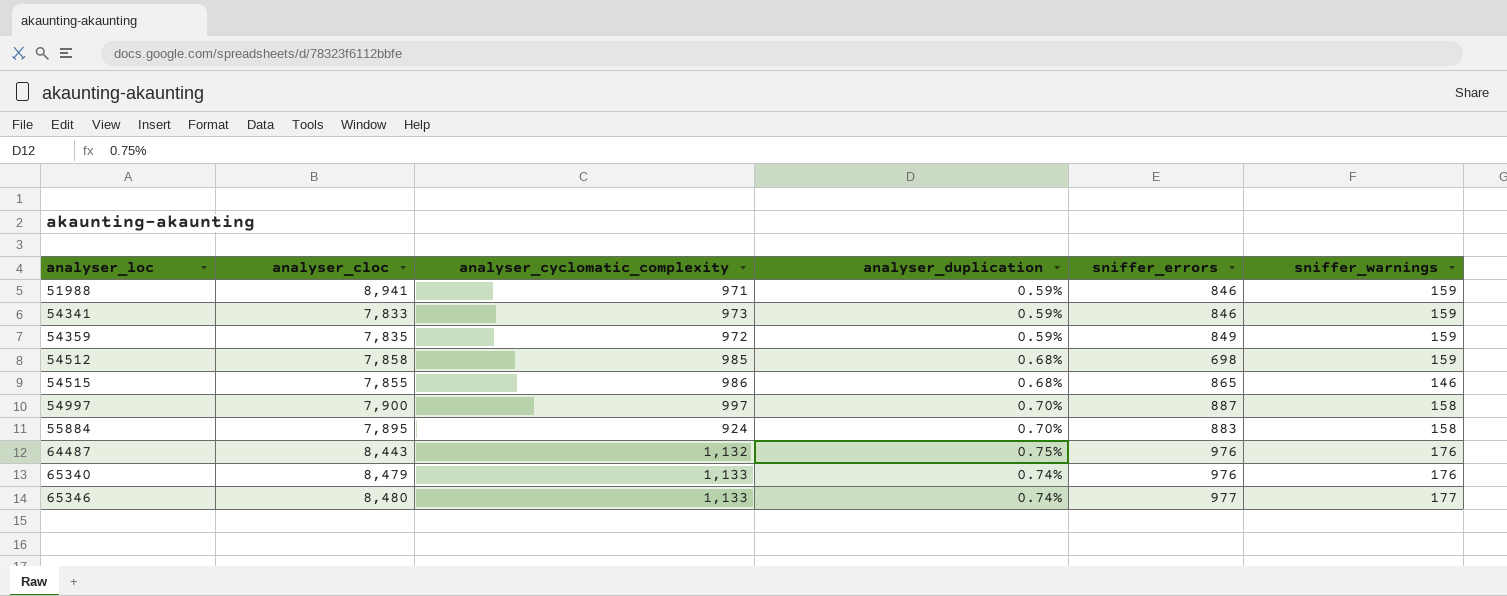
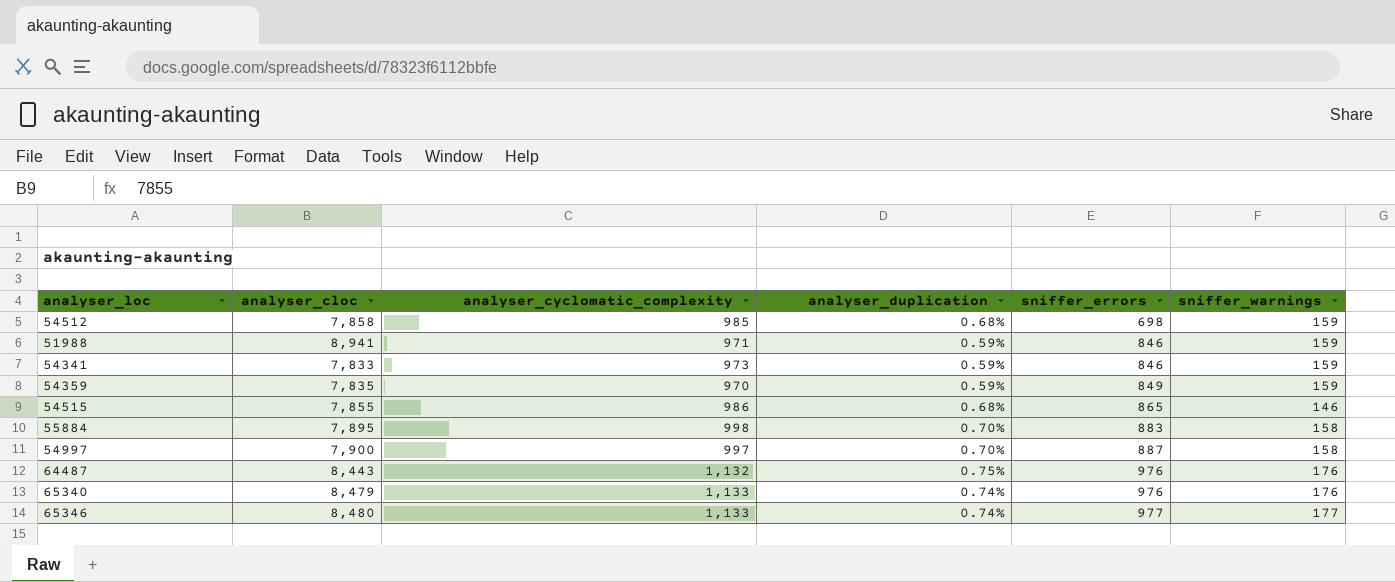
row order: analyser_loc ascending -> sniffer_errors ascending
54359 | analyser_cyclomatic_complexity: 972 -> 970
55884 | analyser_cyclomatic_complexity: 924 -> 998

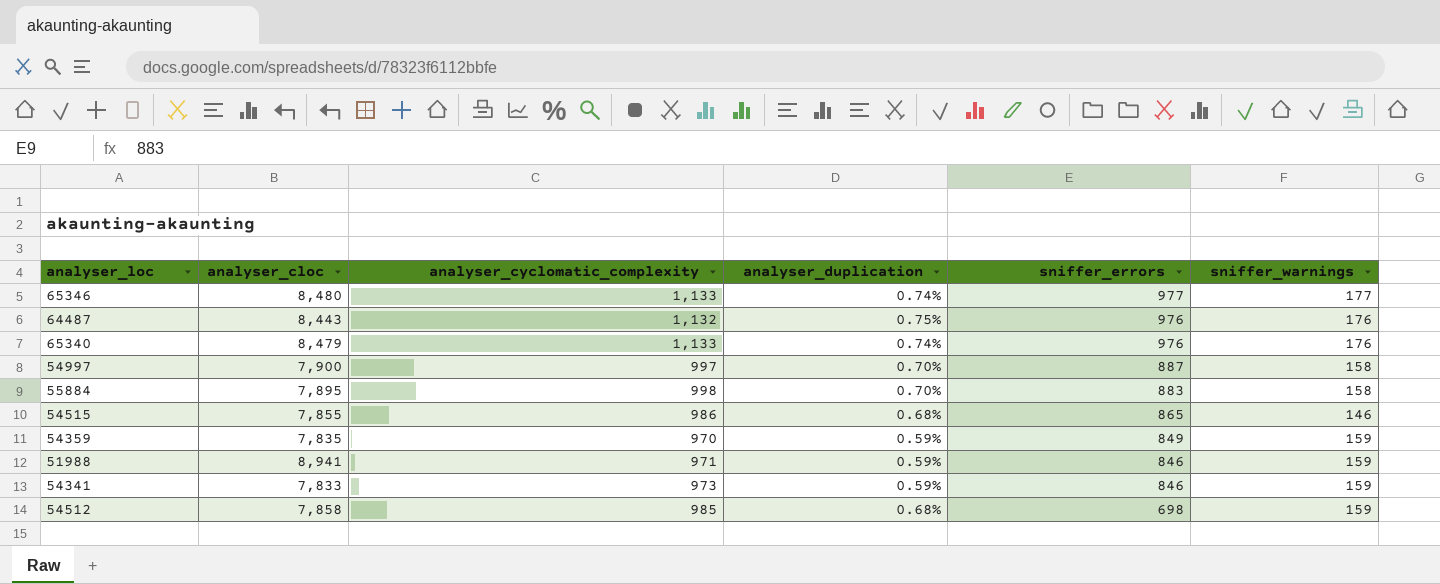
row order: sniffer_errors ascending -> sniffer_errors descending

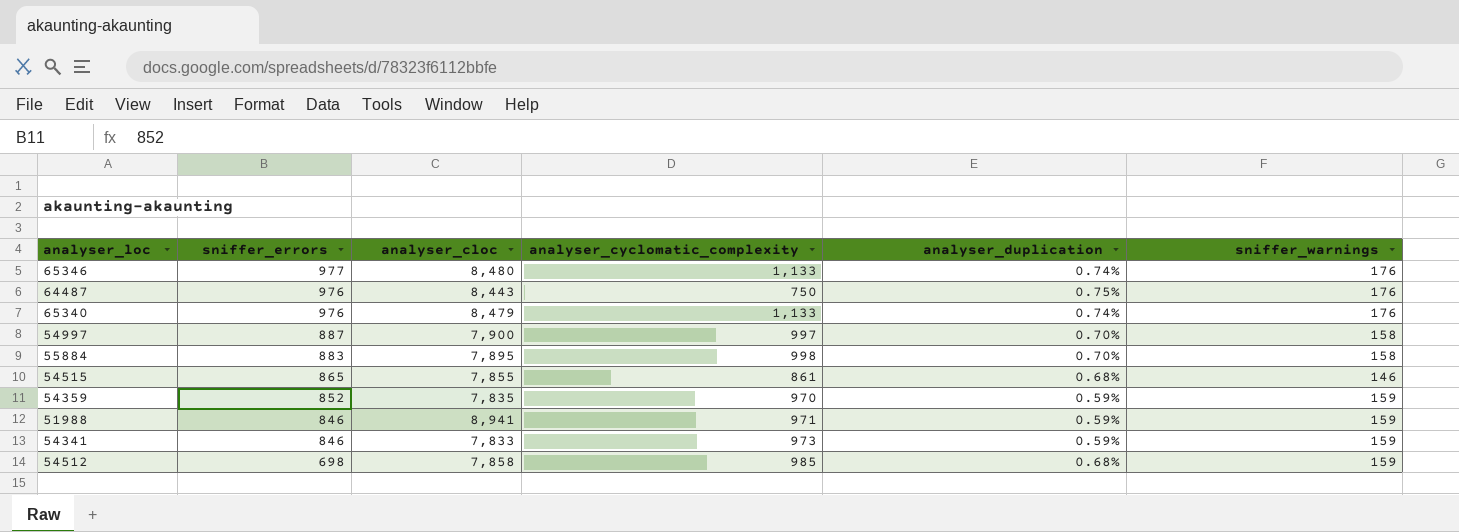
column sniffer_errors | position: 5 -> 2
65346 | sniffer_warnings: 177 -> 176
64487 | analyser_cyclomatic_complexity: 1,132 -> 750
54515 | analyser_cyclomatic_complexity: 986 -> 861
54359 | sniffer_errors: 849 -> 852

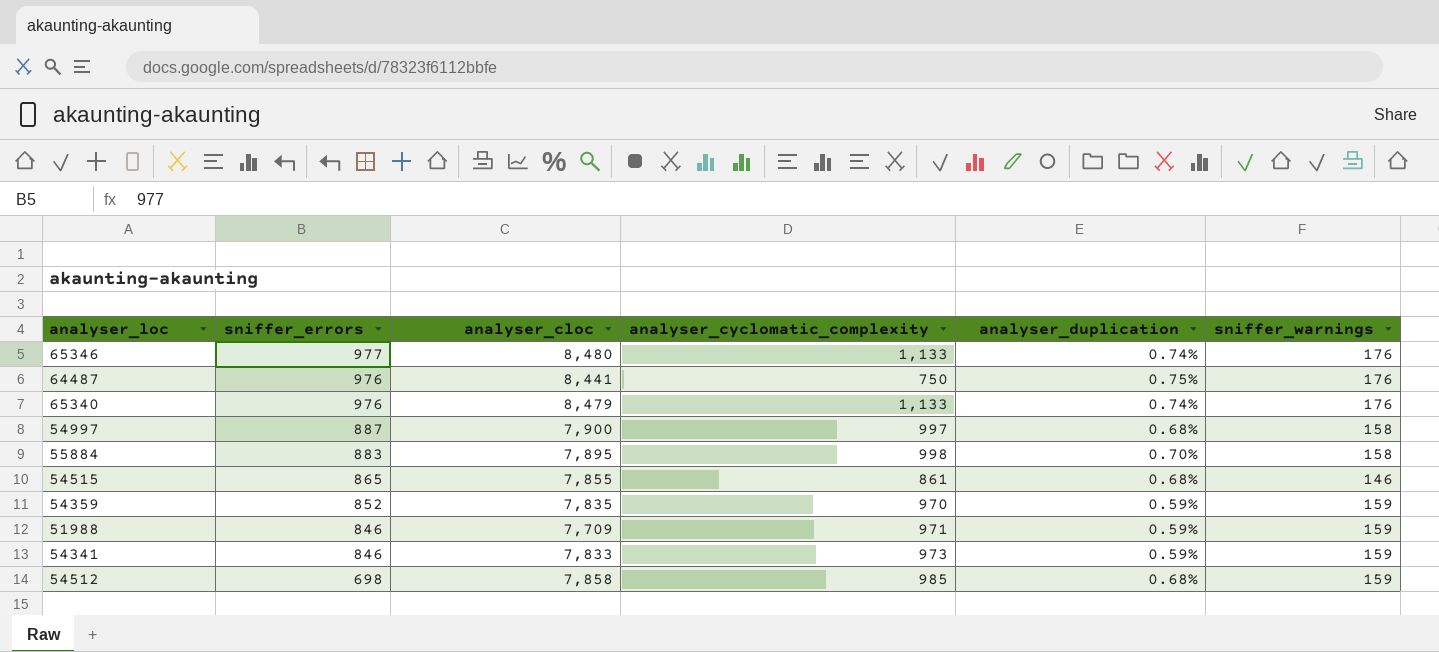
64487 | analyser_cloc: 8,443 -> 8,441
54997 | analyser_duplication: 0.70% -> 0.68%
51988 | analyser_cloc: 8,941 -> 7,709

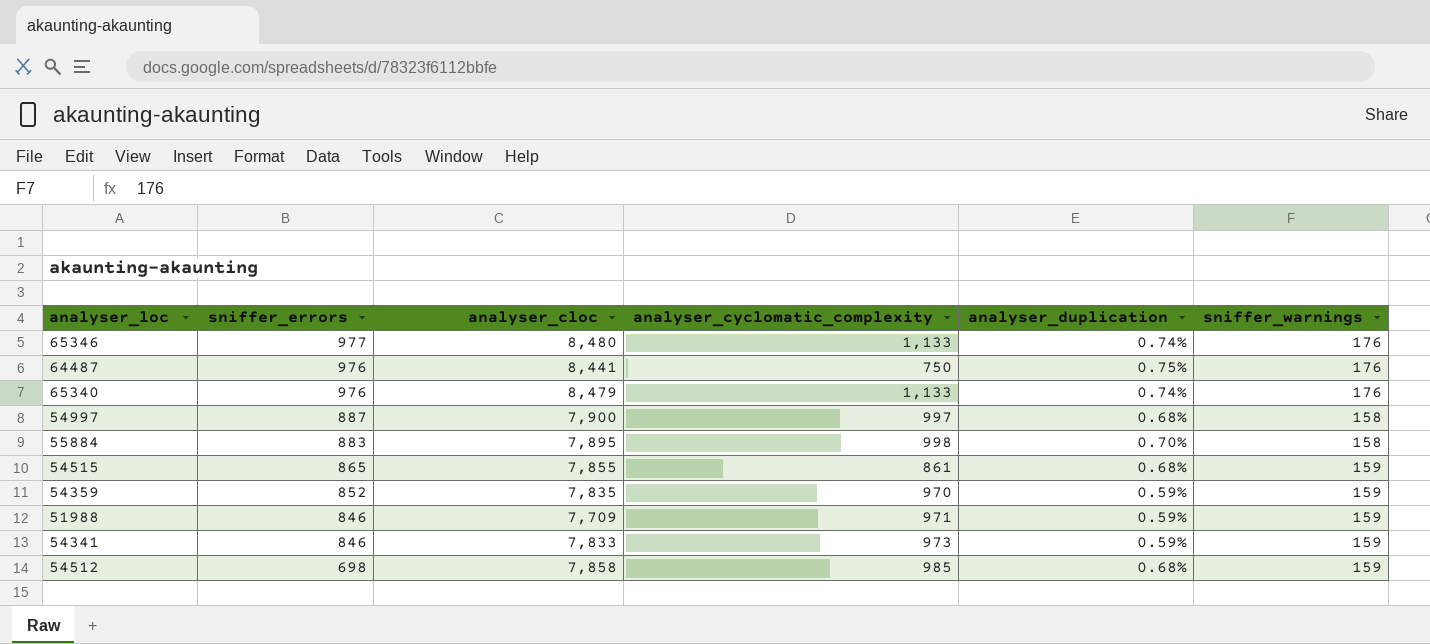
54515 | sniffer_warnings: 146 -> 159

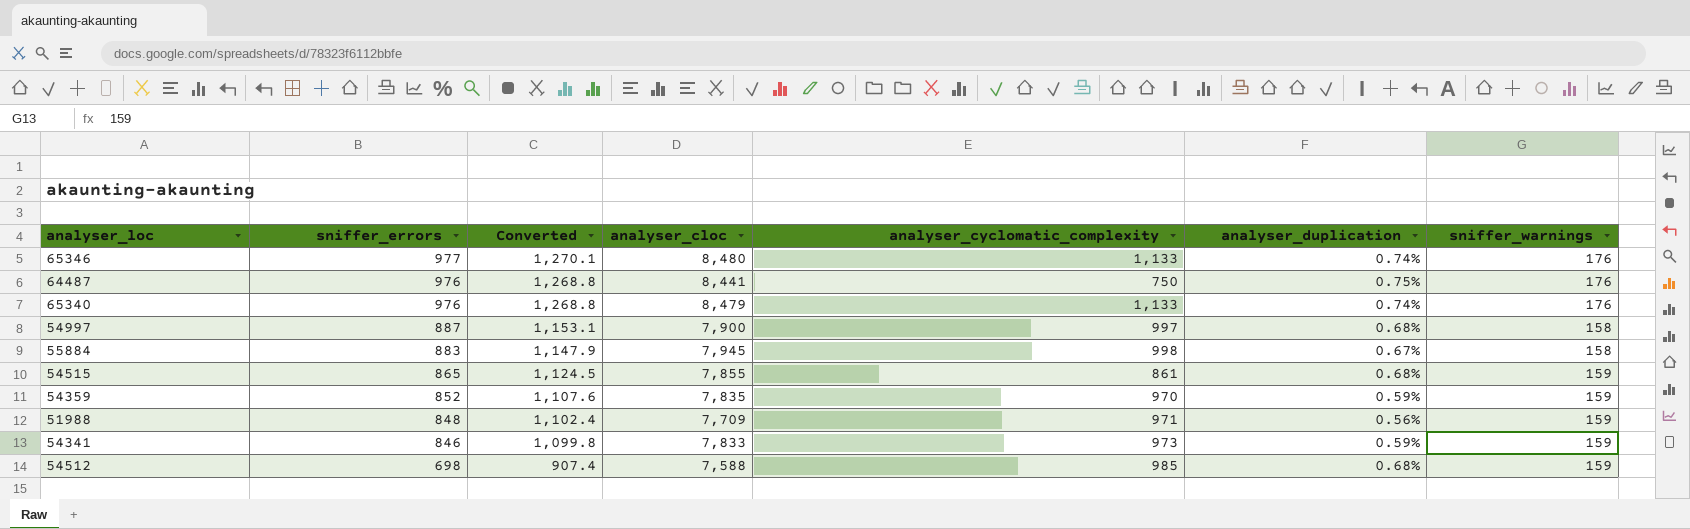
column Converted | formula: none -> [sniffer_errors] * 1.3
55884 | analyser_cloc: 7,895 -> 7,945
55884 | analyser_duplication: 0.70% -> 0.67%
51988 | sniffer_errors: 846 -> 848
51988 | analyser_duplication: 0.59% -> 0.56%
54512 | analyser_cloc: 7,858 -> 7,588

